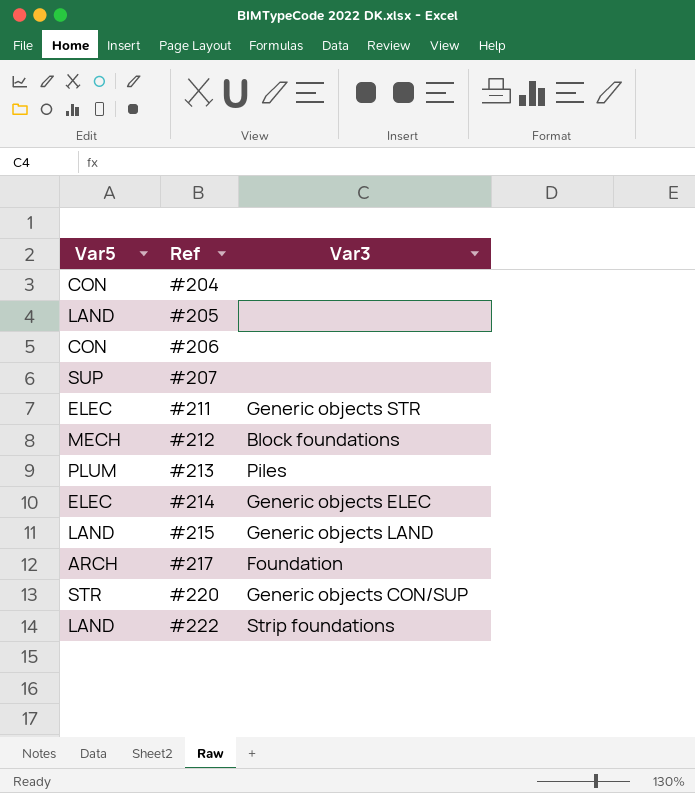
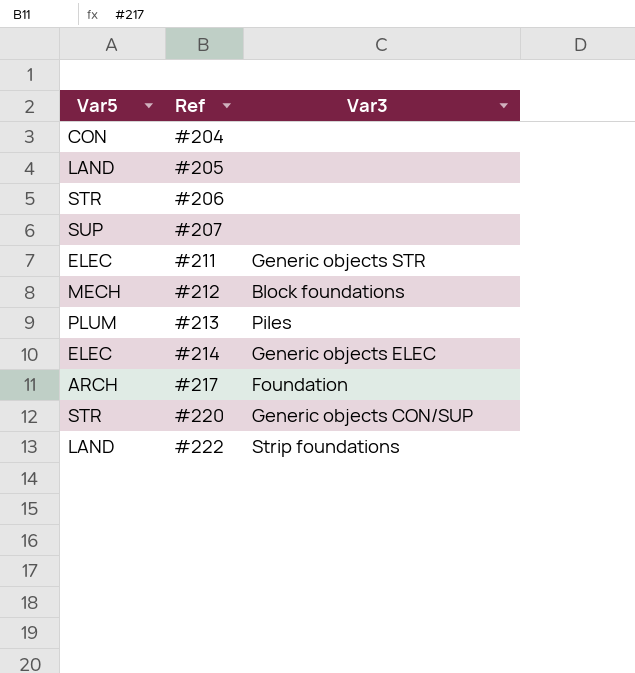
row #215: LAND | Generic objects LAND -> none
#206 | Var5: CON -> STR

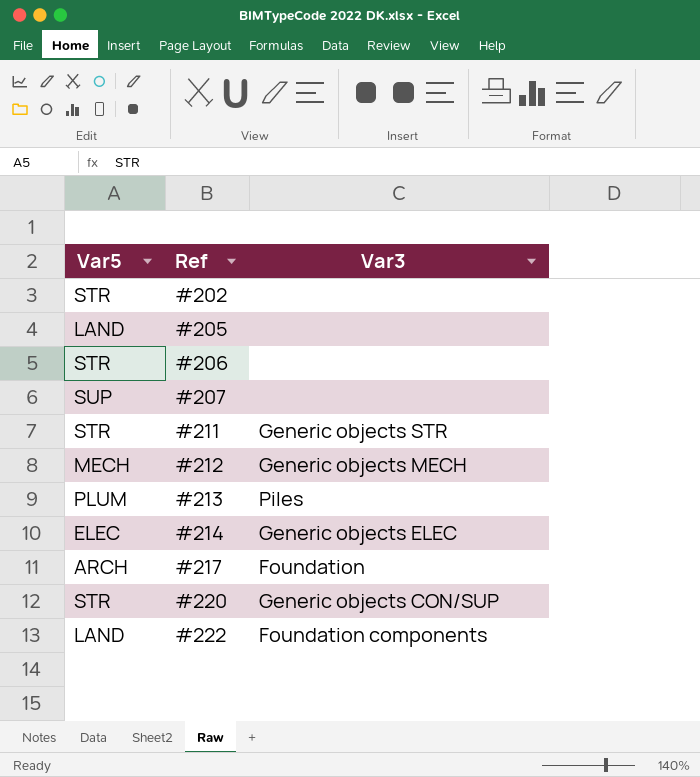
row #204: CON | none -> none
row #202: none -> STR | none
#211 | Var5: ELEC -> STR
#212 | Var3: Block foundations -> Generic objects MECH
#222 | Var3: Strip foundations -> Foundation components

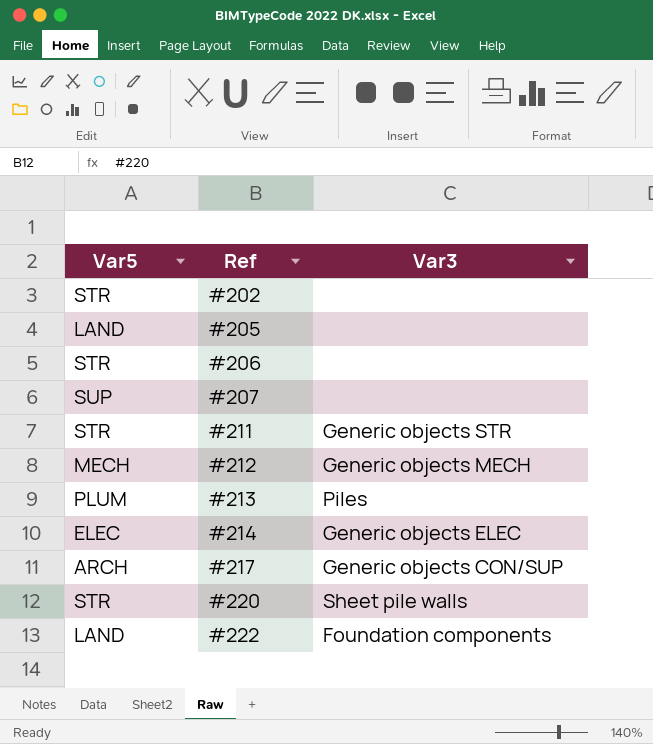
#217 | Var3: Foundation -> Generic objects CON/SUP
#220 | Var3: Generic objects CON/SUP -> Sheet pile walls

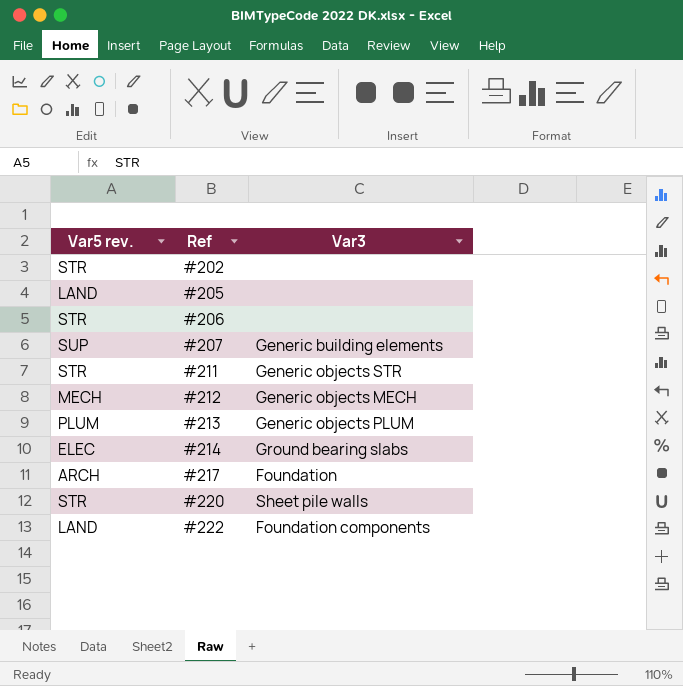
column name: Var5 -> Var5 rev.
#207 | Var3: none -> Generic building elements
#213 | Var3: Piles -> Generic objects PLUM
#214 | Var3: Generic objects ELEC -> Ground bearing slabs
#217 | Var3: Generic objects CON/SUP -> Foundation

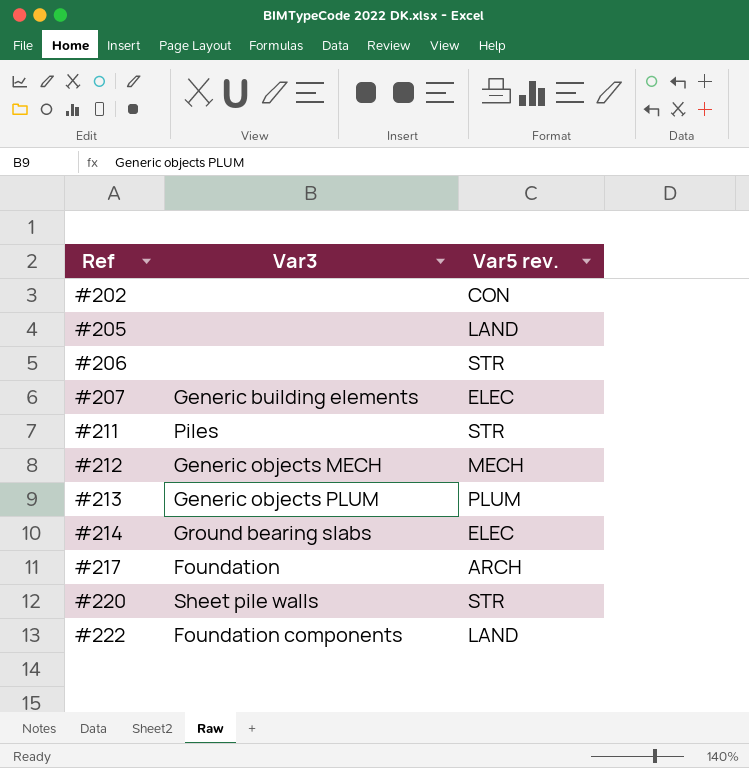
column Var5 rev. | position: 1 -> 3
#202 | Var5 rev.: STR -> CON
#207 | Var5 rev.: SUP -> ELEC
#211 | Var3: Generic objects STR -> Piles

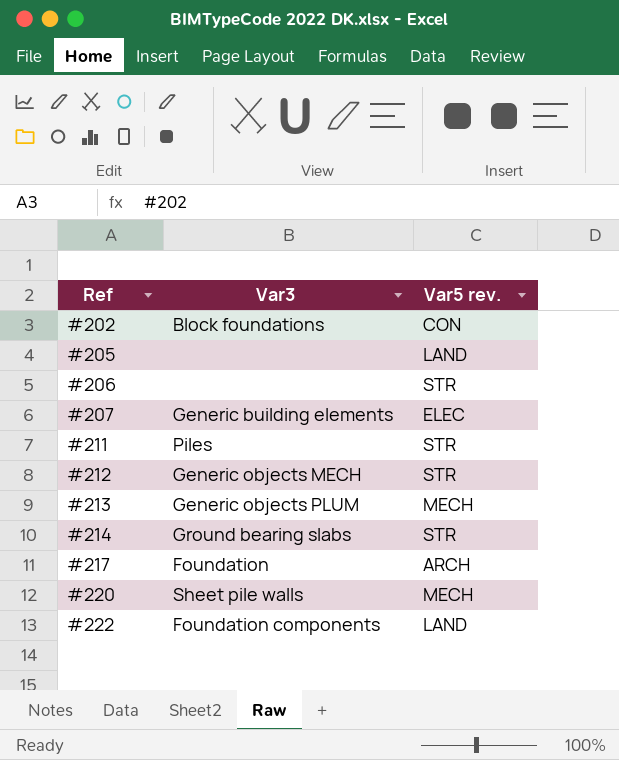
#202 | Var3: none -> Block foundations
#212 | Var5 rev.: MECH -> STR
#213 | Var5 rev.: PLUM -> MECH
#214 | Var5 rev.: ELEC -> STR
#220 | Var5 rev.: STR -> MECH

